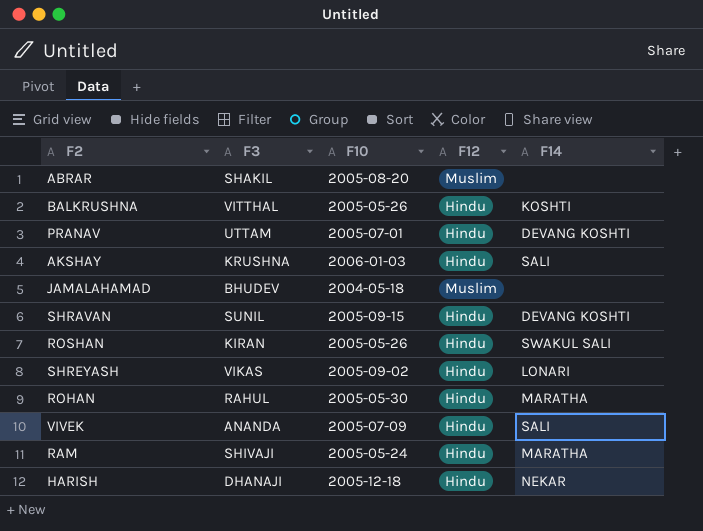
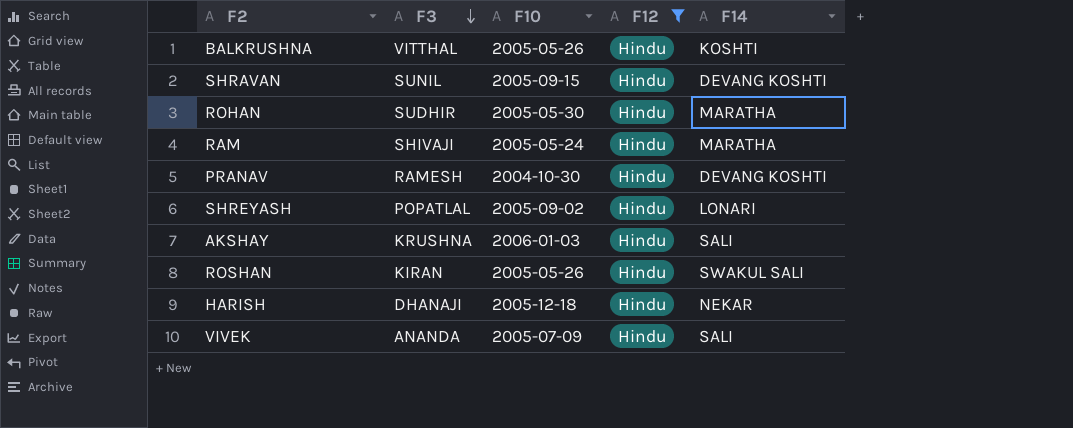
filter: none -> F12 = Hindu
row order: none -> F3 descending
ROHAN | F3: RAHUL -> SUDHIR
PRANAV | F3: UTTAM -> RAMESH
PRANAV | F10: 2005-07-01 -> 2004-10-30
SHREYASH | F3: VIKAS -> POPATLAL

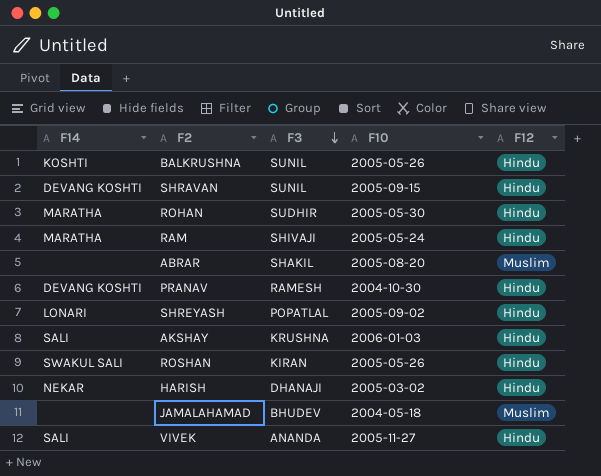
filter: F12 = Hindu -> none
column F14 | position: 5 -> 1
BALKRUSHNA | F3: VITTHAL -> SUNIL
HARISH | F10: 2005-12-18 -> 2005-03-02
VIVEK | F10: 2005-07-09 -> 2005-11-27

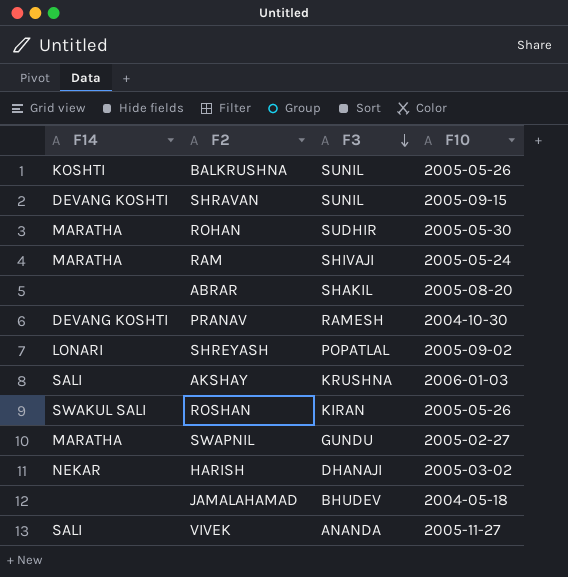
column F12 | position: 5 -> none
row SWAPNIL: none -> MARATHA | GUNDU | 2005-02-27

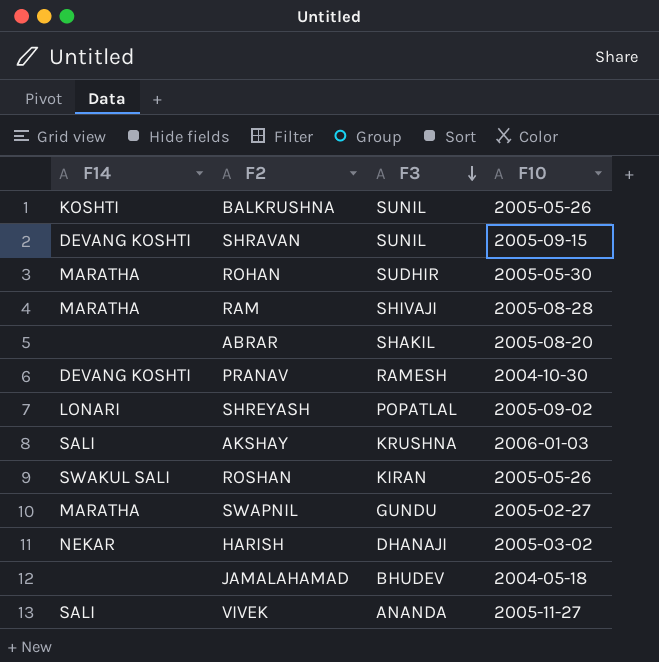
RAM | F10: 2005-05-24 -> 2005-08-28

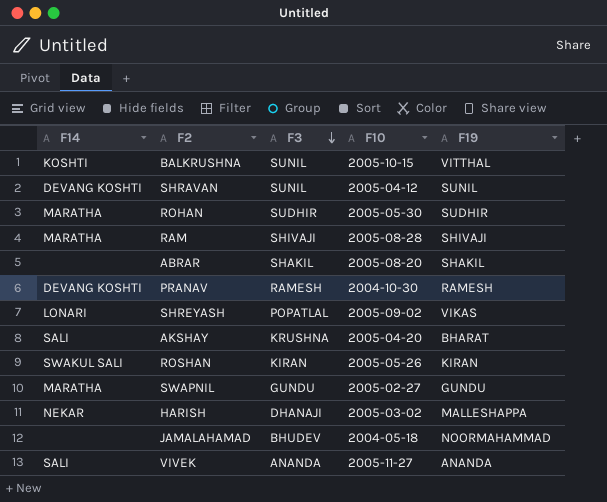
column F19 | position: none -> 5
BALKRUSHNA | F10: 2005-05-26 -> 2005-10-15
SHRAVAN | F10: 2005-09-15 -> 2005-04-12
AKSHAY | F10: 2006-01-03 -> 2005-04-20

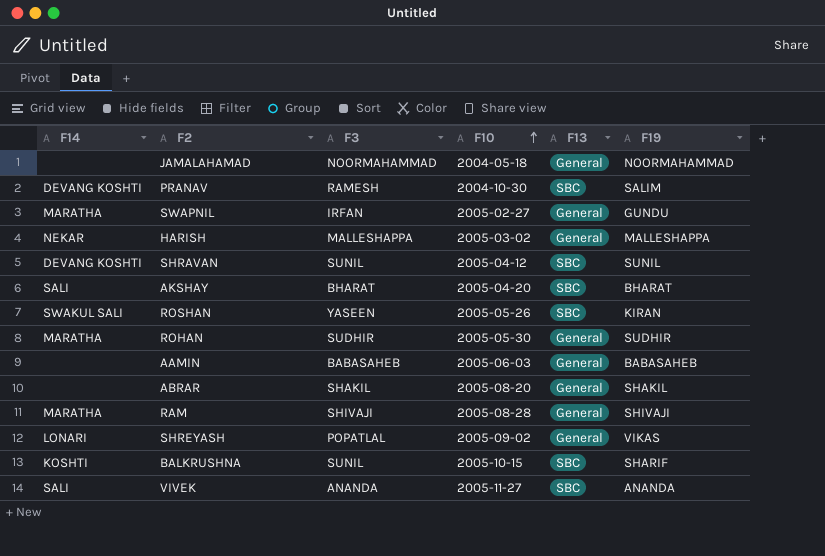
row order: F3 descending -> F10 ascending
column F13 | position: none -> 5
JAMALAHAMAD | F3: BHUDEV -> NOORMAHAMMAD
PRANAV | F19: RAMESH -> SALIM
SWAPNIL | F3: GUNDU -> IRFAN
HARISH | F3: DHANAJI -> MALLESHAPPA
AKSHAY | F3: KRUSHNA -> BHARAT
ROSHAN | F3: KIRAN -> YASEEN
row AAMIN: none -> none | BABASAHEB | 2005-06-03 | General | BABASAHEB
BALKRUSHNA | F19: VITTHAL -> SHARIF

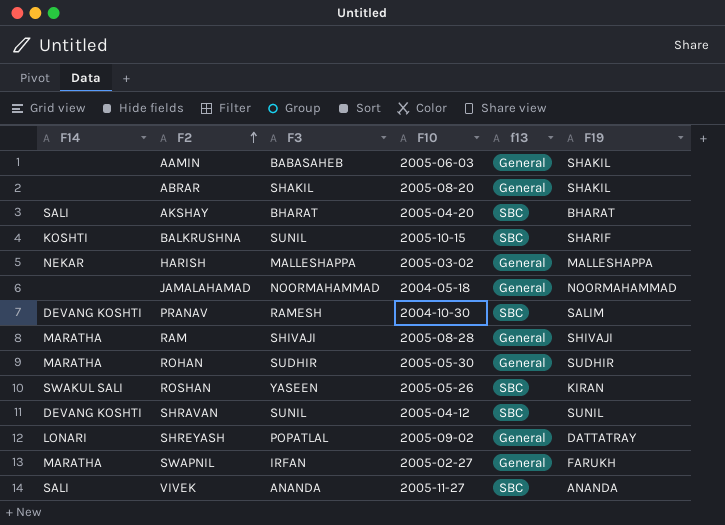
row order: F10 ascending -> F2 ascending
column name: F13 -> f13
AAMIN | F19: BABASAHEB -> SHAKIL
SHREYASH | F19: VIKAS -> DATTATRAY
SWAPNIL | F19: GUNDU -> FARUKH

